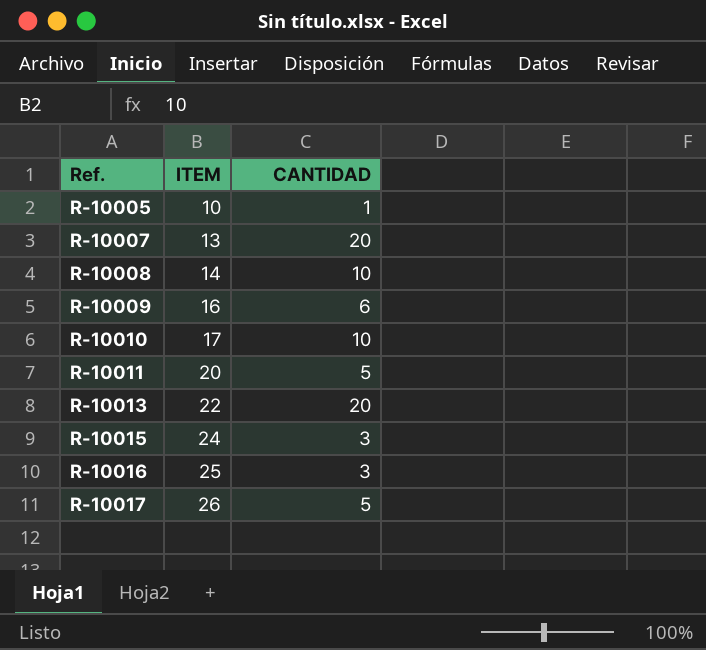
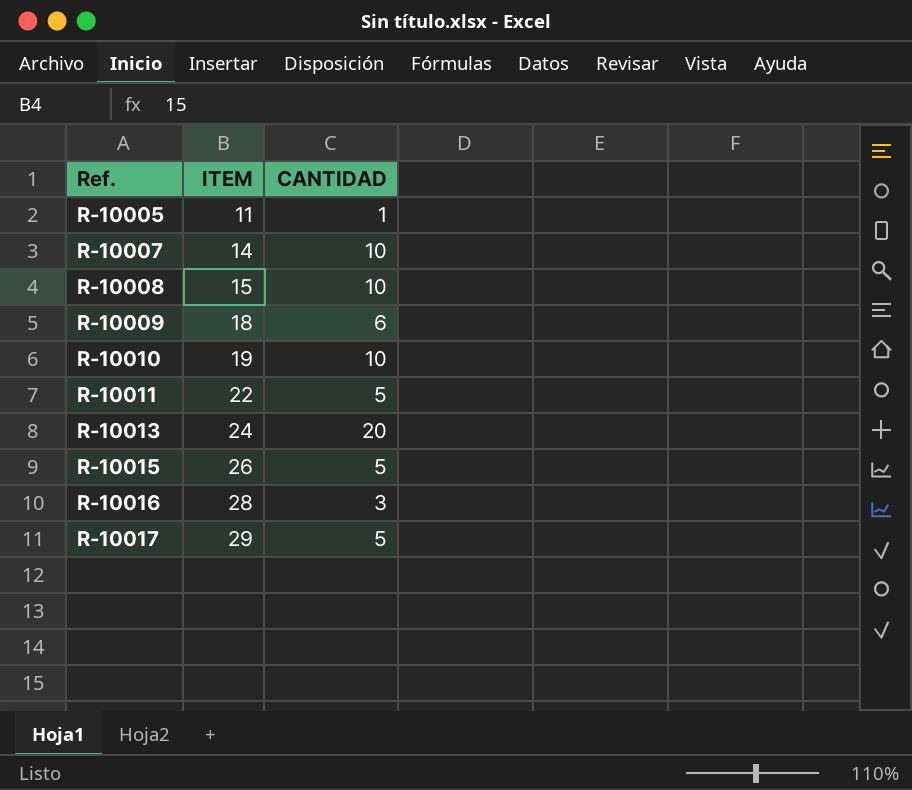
R-10005 | ITEM: 10 -> 11
R-10007 | ITEM: 13 -> 14
R-10007 | CANTIDAD: 20 -> 10
R-10008 | ITEM: 14 -> 15
R-10009 | ITEM: 16 -> 18
R-10010 | ITEM: 17 -> 19
R-10011 | ITEM: 20 -> 22
R-10013 | ITEM: 22 -> 24
R-10015 | ITEM: 24 -> 26
R-10015 | CANTIDAD: 3 -> 5
R-10016 | ITEM: 25 -> 28
R-10017 | ITEM: 26 -> 29

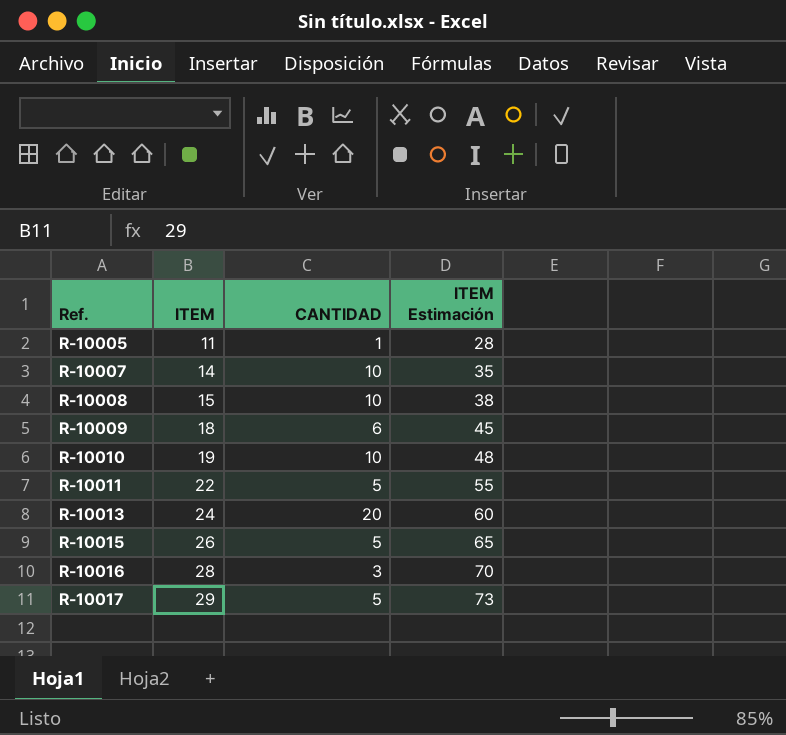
column ITEM Estimación | formula: none -> [ITEM] * 2,5

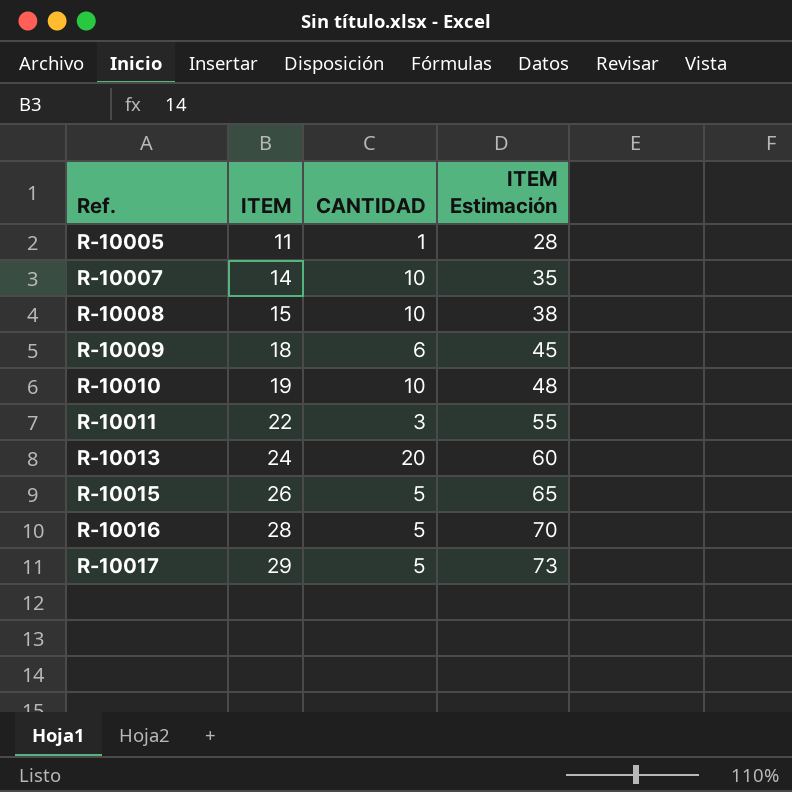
R-10011 | CANTIDAD: 5 -> 3
R-10016 | CANTIDAD: 3 -> 5

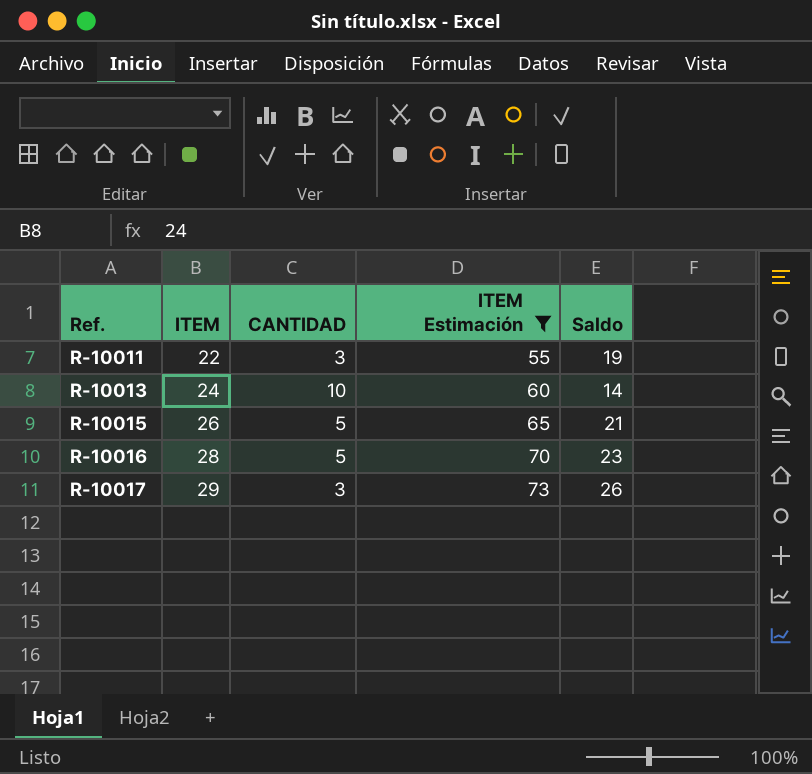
filter: none -> ITEM Estimación >= 55
column Saldo | formula: none -> [ITEM] - [CANTIDAD]
R-10013 | CANTIDAD: 20 -> 10
R-10017 | CANTIDAD: 5 -> 3

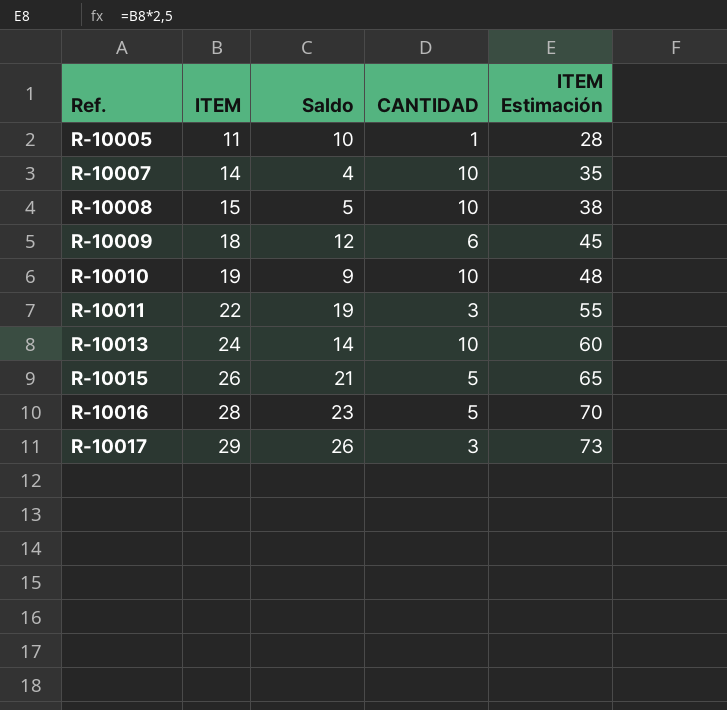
filter: ITEM Estimación >= 55 -> none
column Saldo | position: 5 -> 3

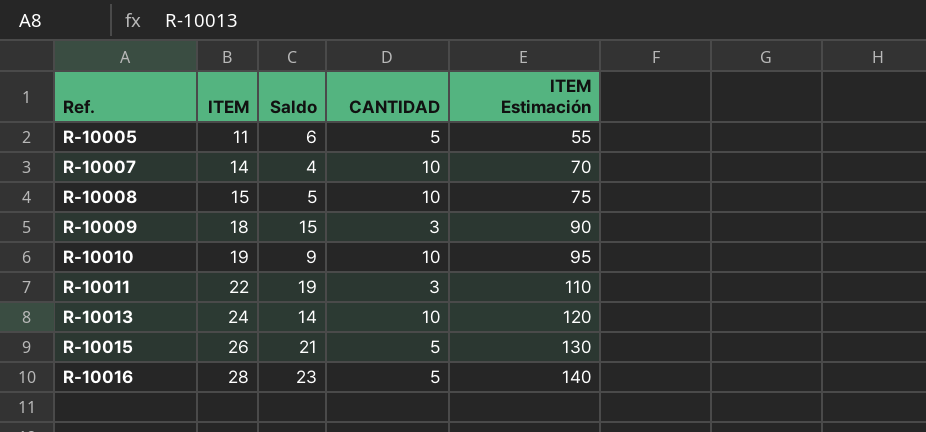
column ITEM Estimación | formula: [ITEM] * 2,5 -> [ITEM] * 5
row R-10017: 29 | 26 | 3 | 73 -> none
R-10005 | Saldo: 10 -> 6
R-10005 | CANTIDAD: 1 -> 5
R-10009 | Saldo: 12 -> 15
R-10009 | CANTIDAD: 6 -> 3

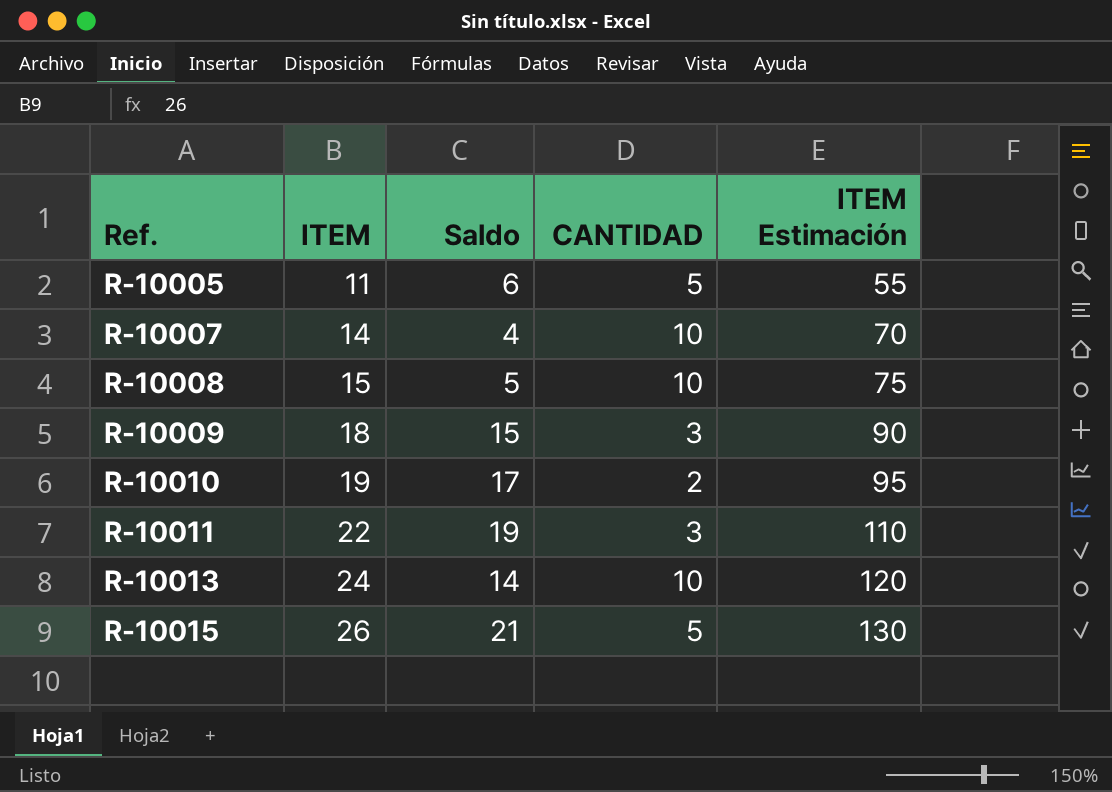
row R-10016: 28 | 23 | 5 | 140 -> none
R-10010 | Saldo: 9 -> 17
R-10010 | CANTIDAD: 10 -> 2

